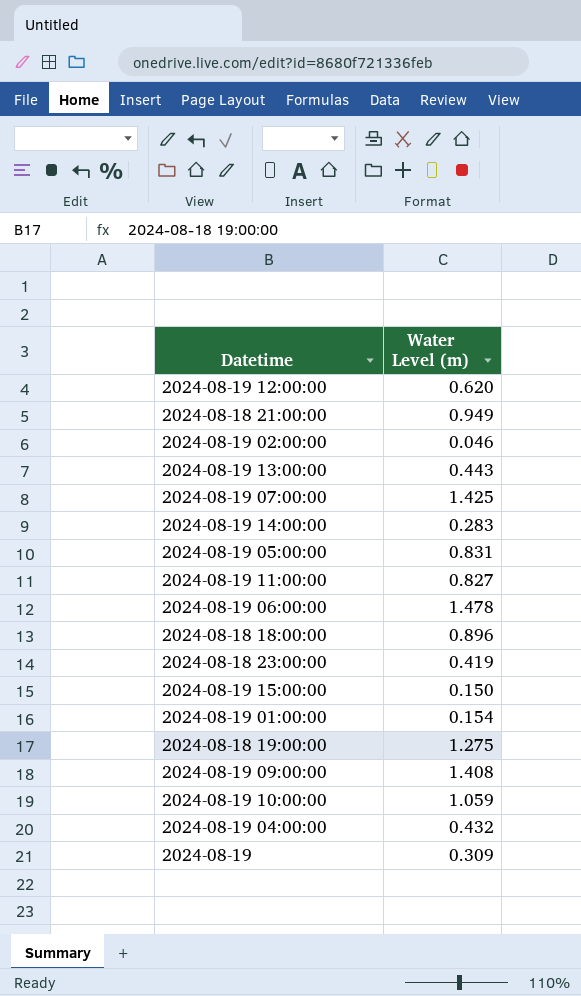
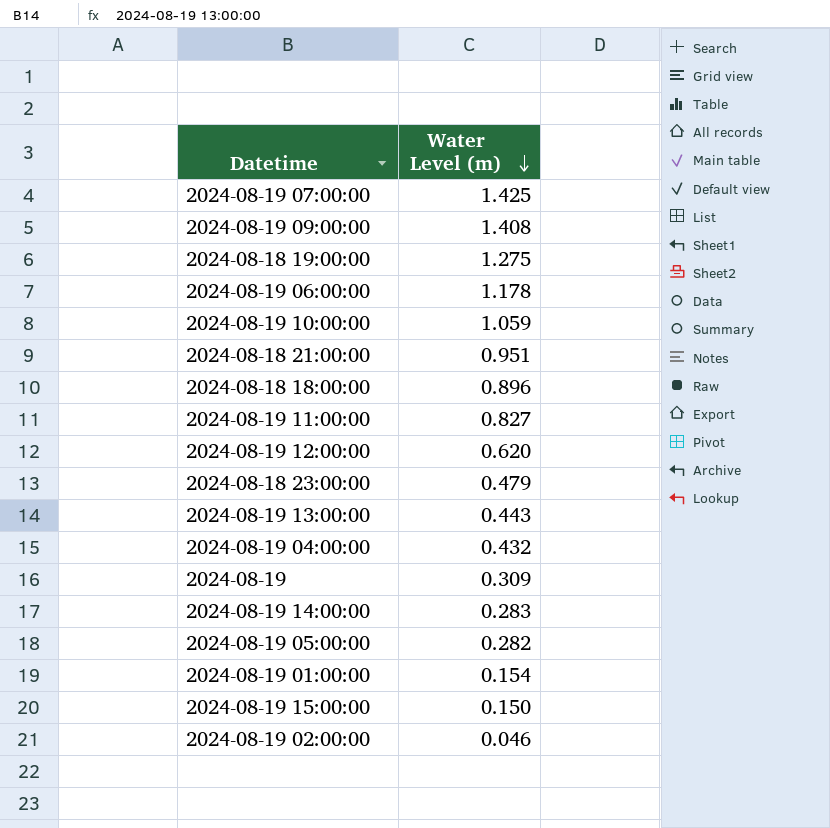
row order: none -> Water Level (m) descending
2024-08-19 06:00:00 | Water Level (m): 1.478 -> 1.178
2024-08-18 21:00:00 | Water Level (m): 0.949 -> 0.951
2024-08-18 23:00:00 | Water Level (m): 0.419 -> 0.479
2024-08-19 05:00:00 | Water Level (m): 0.831 -> 0.282

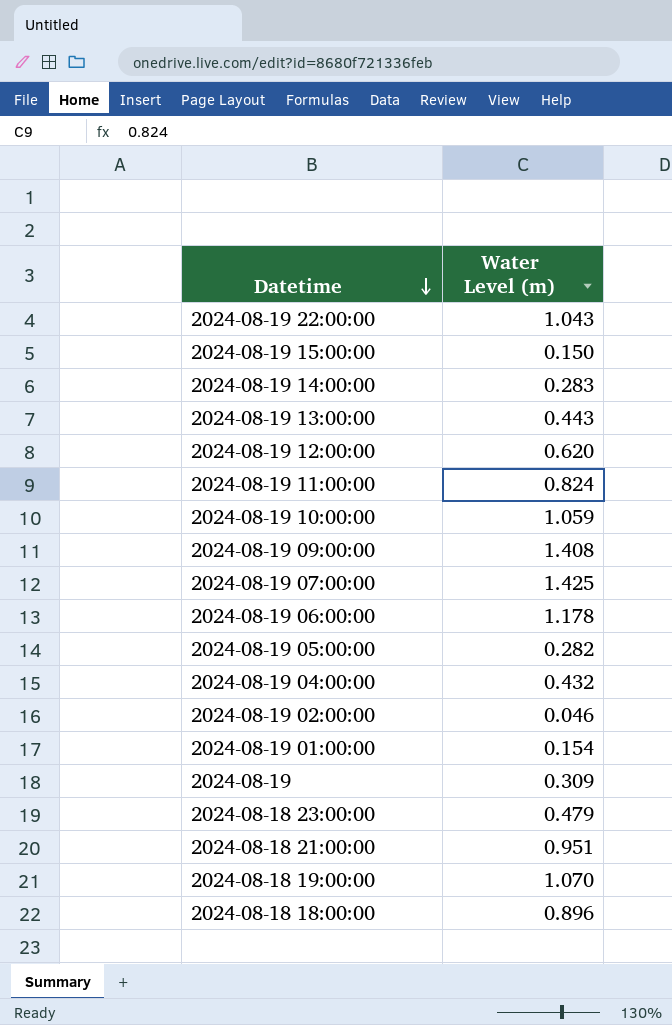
row order: Water Level (m) descending -> Datetime descending
row 2024-08-19 22:00:00: none -> 1.043
2024-08-19 11:00:00 | Water Level (m): 0.827 -> 0.824
2024-08-18 19:00:00 | Water Level (m): 1.275 -> 1.070

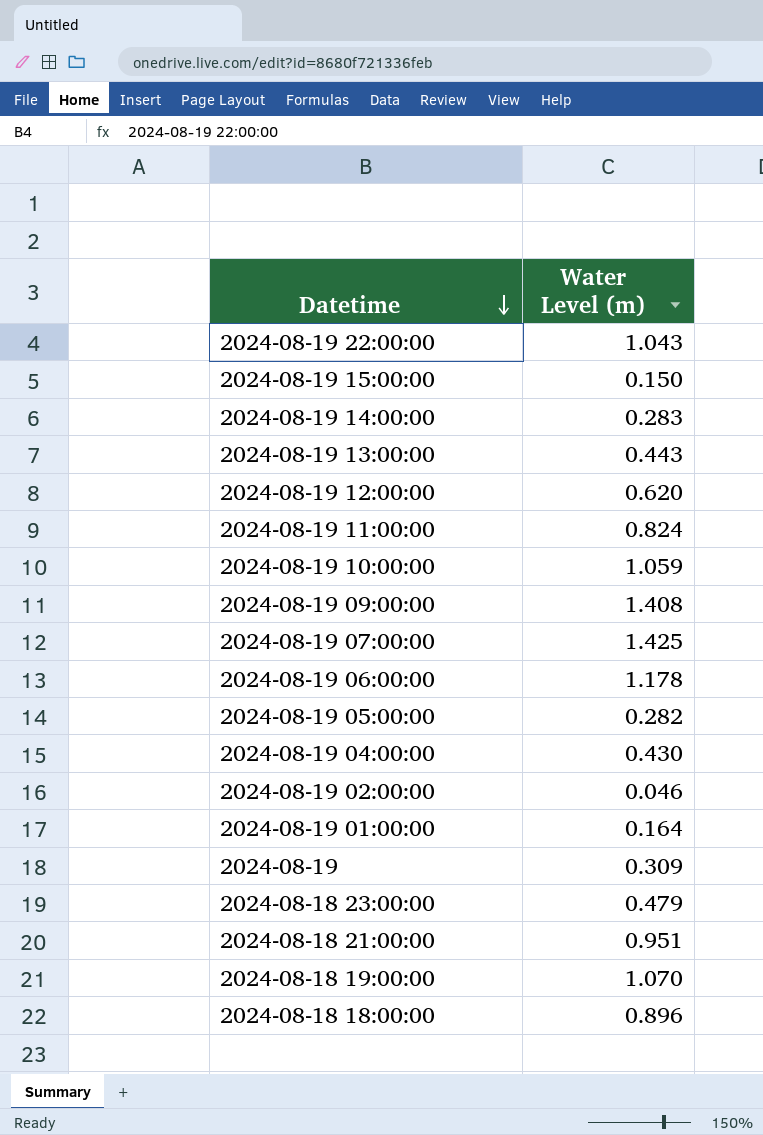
2024-08-19 04:00:00 | Water Level (m): 0.432 -> 0.430
2024-08-19 01:00:00 | Water Level (m): 0.154 -> 0.164

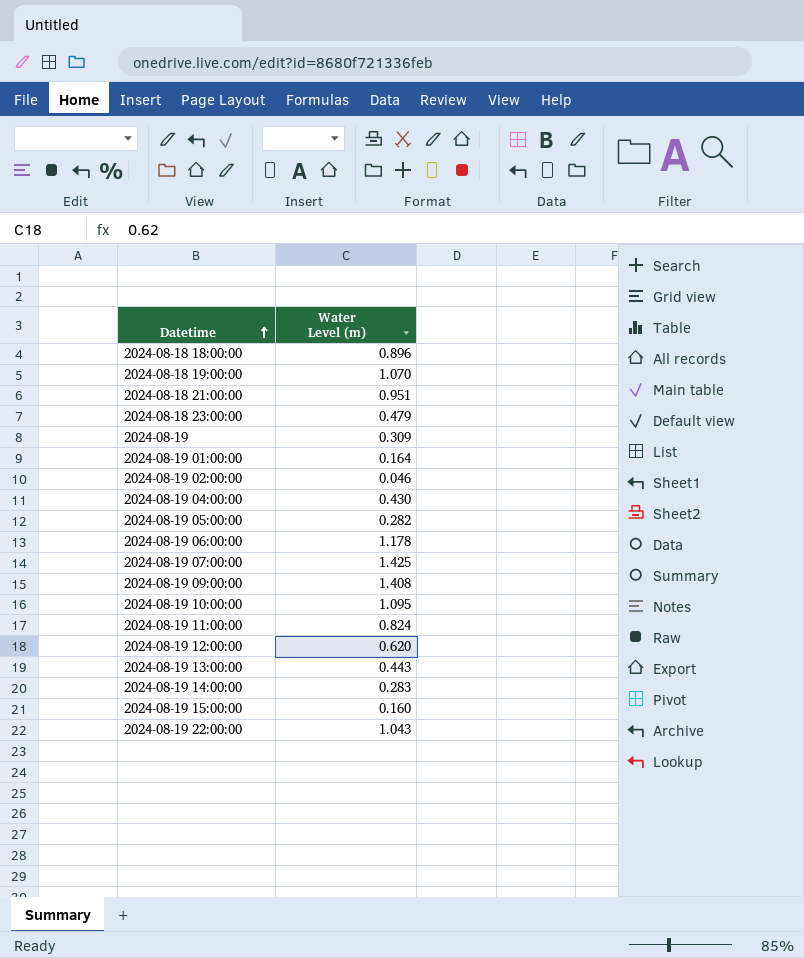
row order: Datetime descending -> Datetime ascending
2024-08-19 10:00:00 | Water Level (m): 1.059 -> 1.095
2024-08-19 15:00:00 | Water Level (m): 0.150 -> 0.160

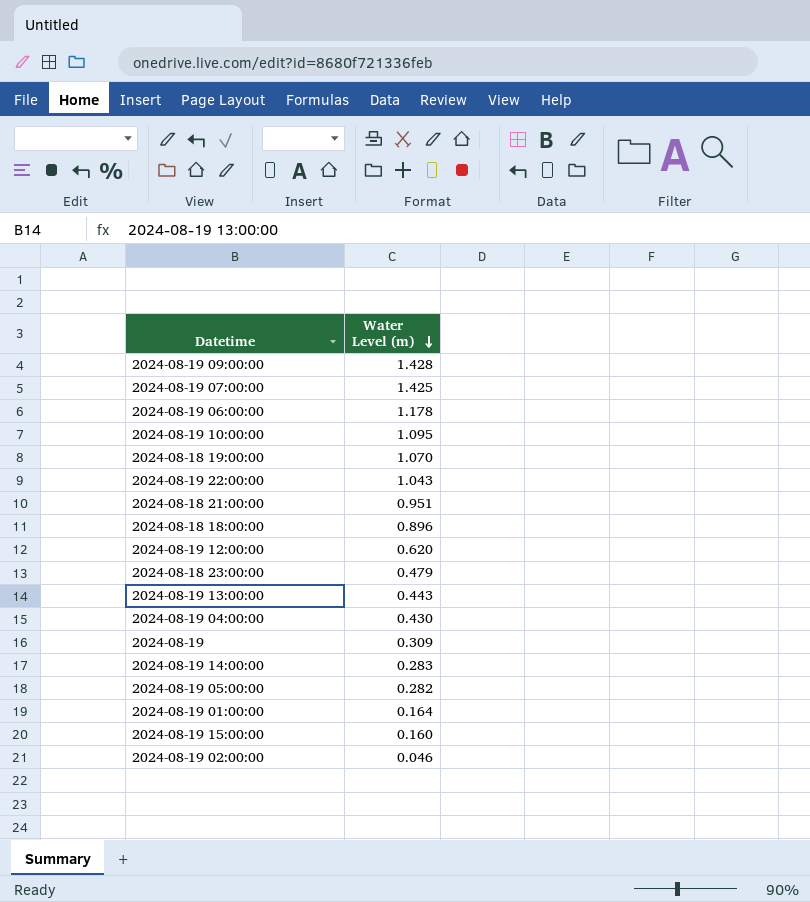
row order: Datetime ascending -> Water Level (m) descending
row 2024-08-19 11:00:00: 0.824 -> none
2024-08-19 09:00:00 | Water Level (m): 1.408 -> 1.428

